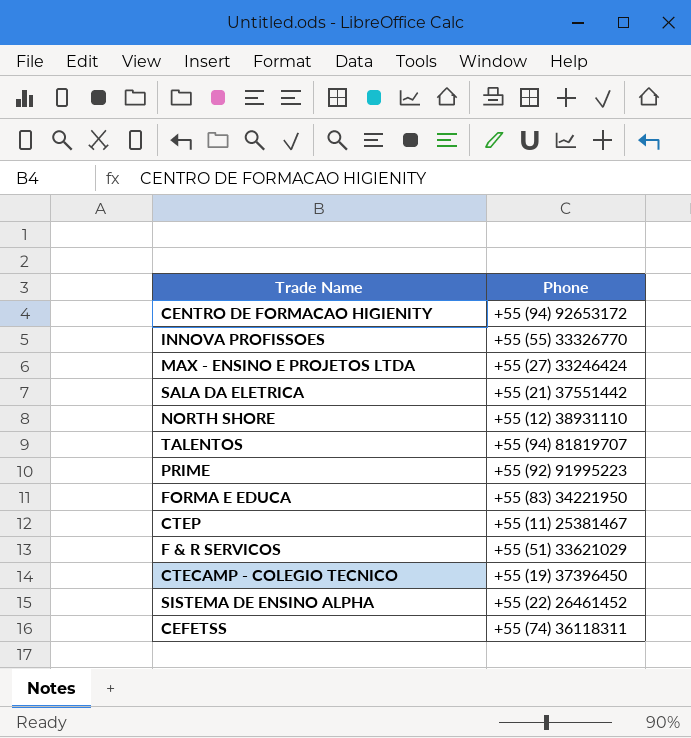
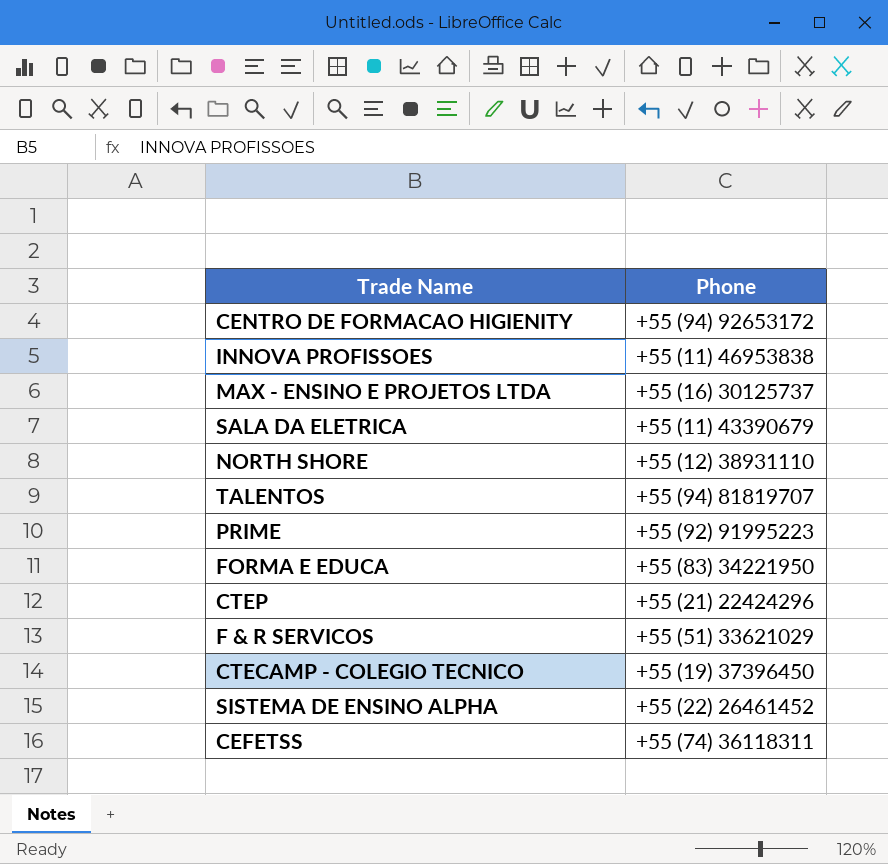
INNOVA PROFISSOES | Phone: +55 (55) 33326770 -> +55 (11) 46953838
MAX - ENSINO E PROJETOS LTDA | Phone: +55 (27) 33246424 -> +55 (16) 30125737
SALA DA ELETRICA | Phone: +55 (21) 37551442 -> +55 (11) 43390679
CTEP | Phone: +55 (11) 25381467 -> +55 (21) 22424296

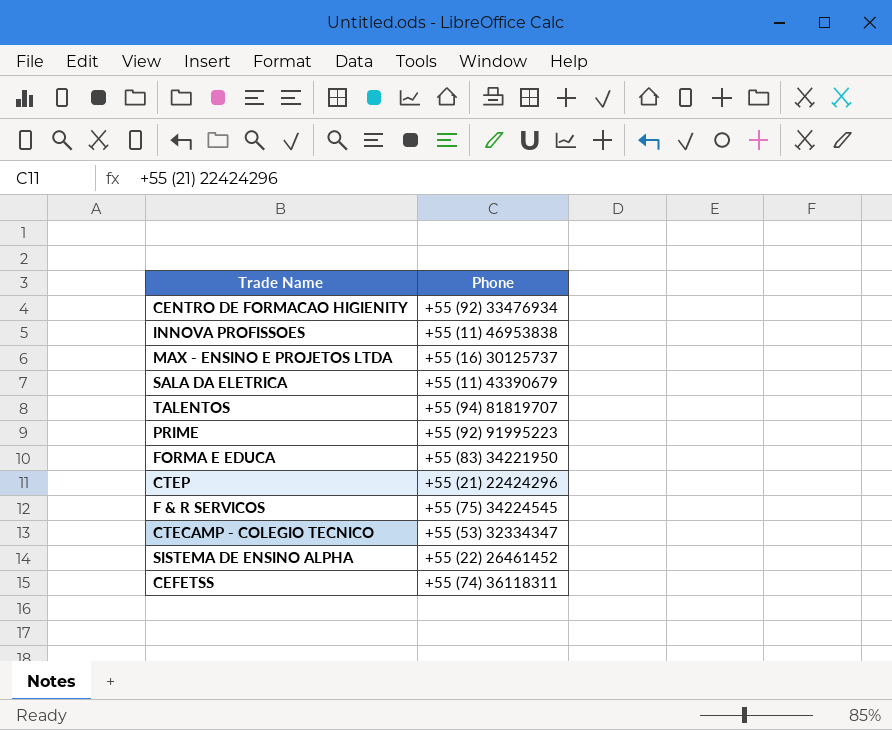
row NORTH SHORE: +55 (12) 38931110 -> none
CENTRO DE FORMACAO HIGIENITY | Phone: +55 (94) 92653172 -> +55 (92) 33476934
F & R SERVICOS | Phone: +55 (51) 33621029 -> +55 (75) 34224545
CTECAMP - COLEGIO TECNICO | Phone: +55 (19) 37396450 -> +55 (53) 32334347

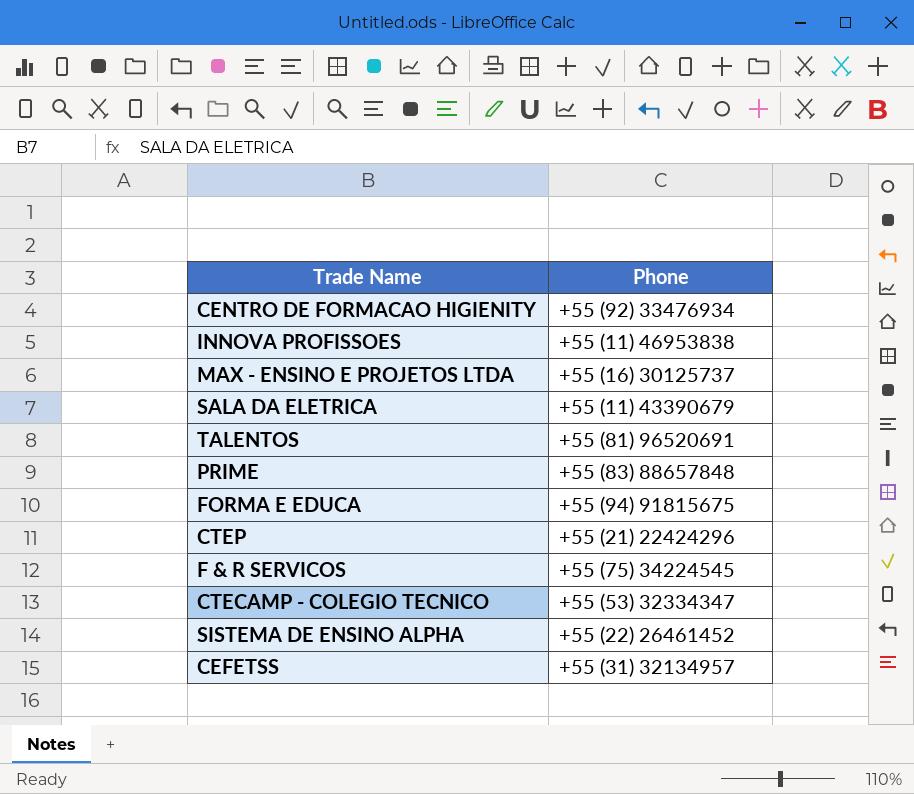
TALENTOS | Phone: +55 (94) 81819707 -> +55 (81) 96520691
PRIME | Phone: +55 (92) 91995223 -> +55 (83) 88657848
FORMA E EDUCA | Phone: +55 (83) 34221950 -> +55 (94) 91815675
CEFETSS | Phone: +55 (74) 36118311 -> +55 (31) 32134957

